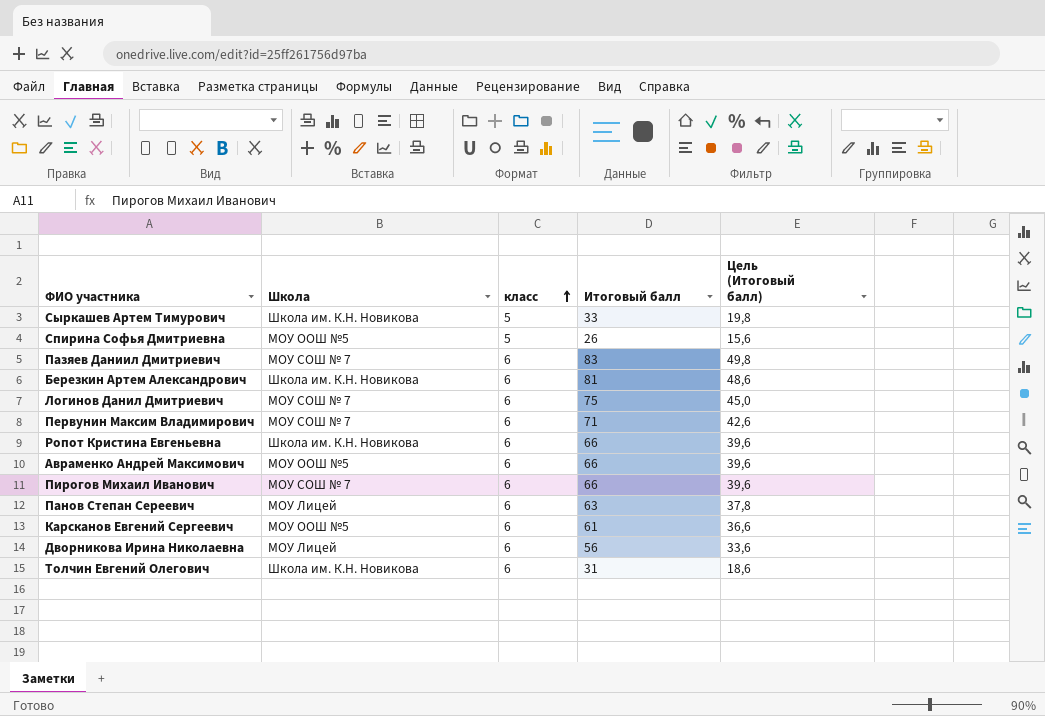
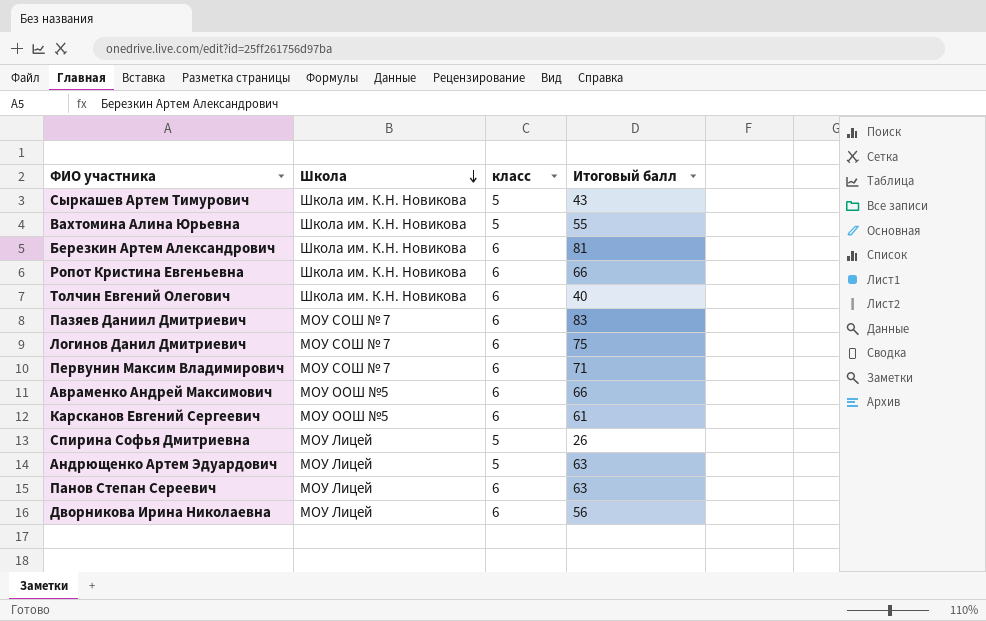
row order: класс ascending -> Школа descending
column Цель (Итоговый балл) | formula: [Итоговый балл] * 0,6 -> none
row Пирогов Михаил Иванович: МОУ СОШ № 7 | 6 | 66 | 39,6 -> none
Сыркашев Артем Тимурович | Итоговый балл: 33 -> 43
row Вахтомина Алина Юрьевна: none -> Школа им. К.Н. Новикова | 5 | 55
Толчин Евгений Олегович | Итоговый балл: 31 -> 40
Спирина Софья Дмитриевна | Школа: МОУ ООШ №5 -> МОУ Лицей
row Андрющенко Артем Эдуардович: none -> МОУ Лицей | 5 | 63

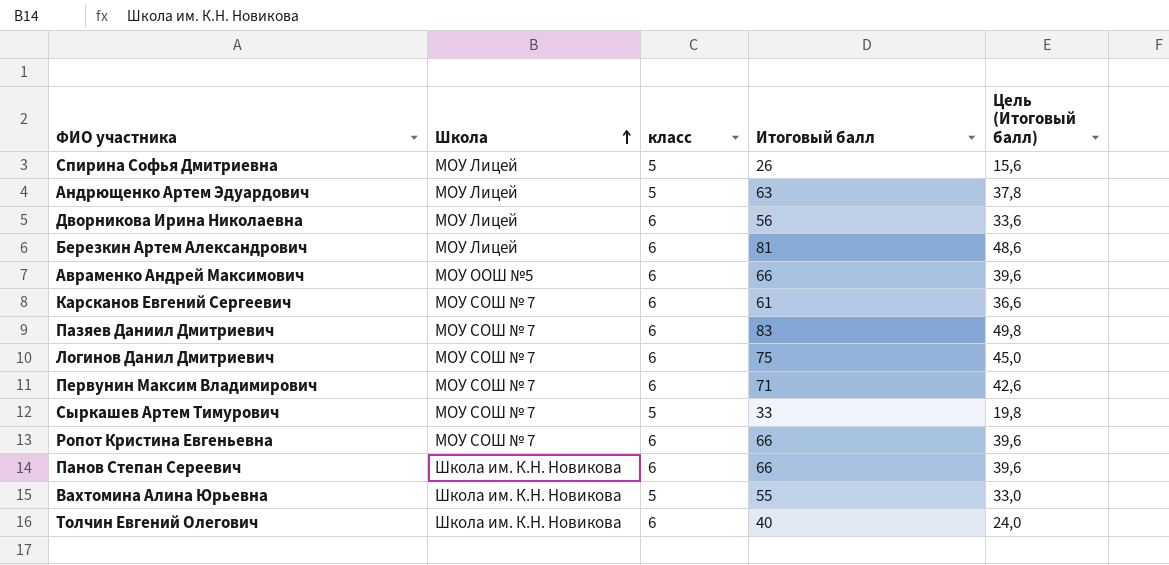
row order: Школа descending -> Школа ascending
column Цель (Итоговый балл) | formula: none -> [Итоговый балл] * 0,6
Березкин Артем Александрович | Школа: Школа им. К.Н. Новикова -> МОУ Лицей
Карсканов Евгений Сергеевич | Школа: МОУ ООШ №5 -> МОУ СОШ № 7
Сыркашев Артем Тимурович | Школа: Школа им. К.Н. Новикова -> МОУ СОШ № 7
Сыркашев Артем Тимурович | Итоговый балл: 43 -> 33
Ропот Кристина Евгеньевна | Школа: Школа им. К.Н. Новикова -> МОУ СОШ № 7
Панов Степан Сереевич | Школа: МОУ Лицей -> Школа им. К.Н. Новикова
Панов Степан Сереевич | Итоговый балл: 63 -> 66

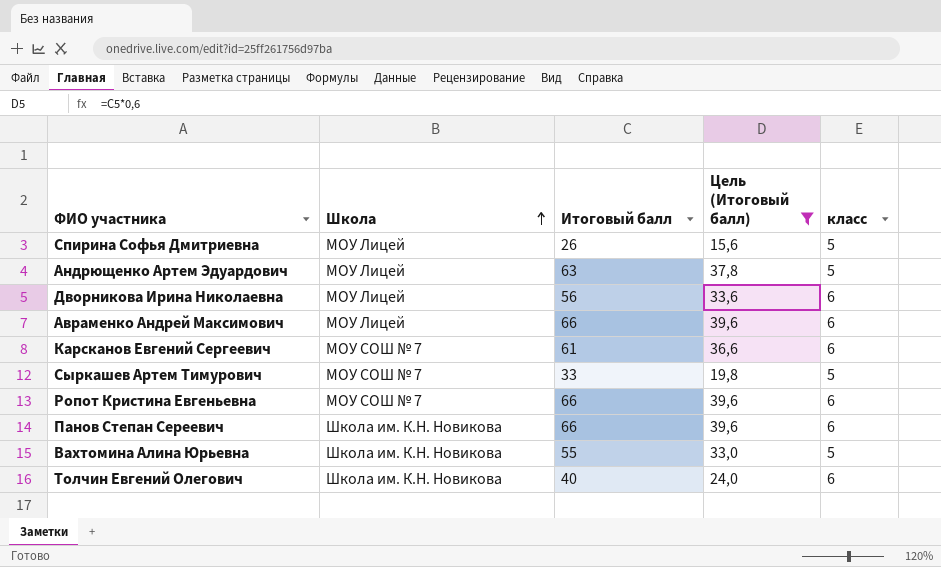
filter: none -> Цель (Итоговый балл) <= 39,6
column класс | position: 3 -> 5
Авраменко Андрей Максимович | Школа: МОУ ООШ №5 -> МОУ Лицей

